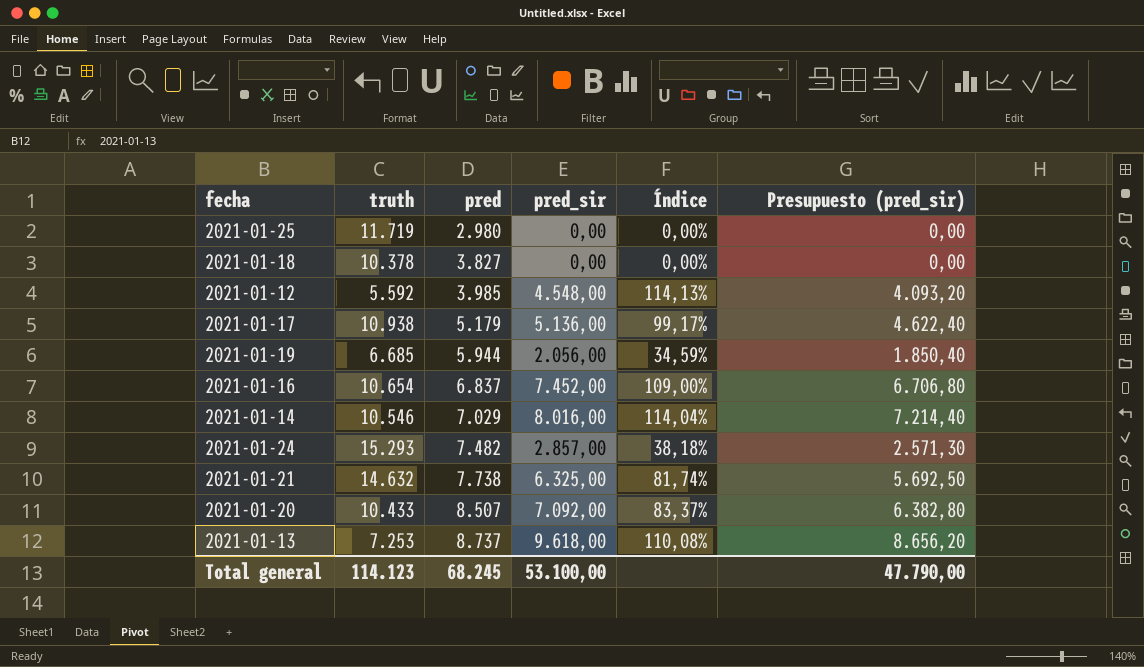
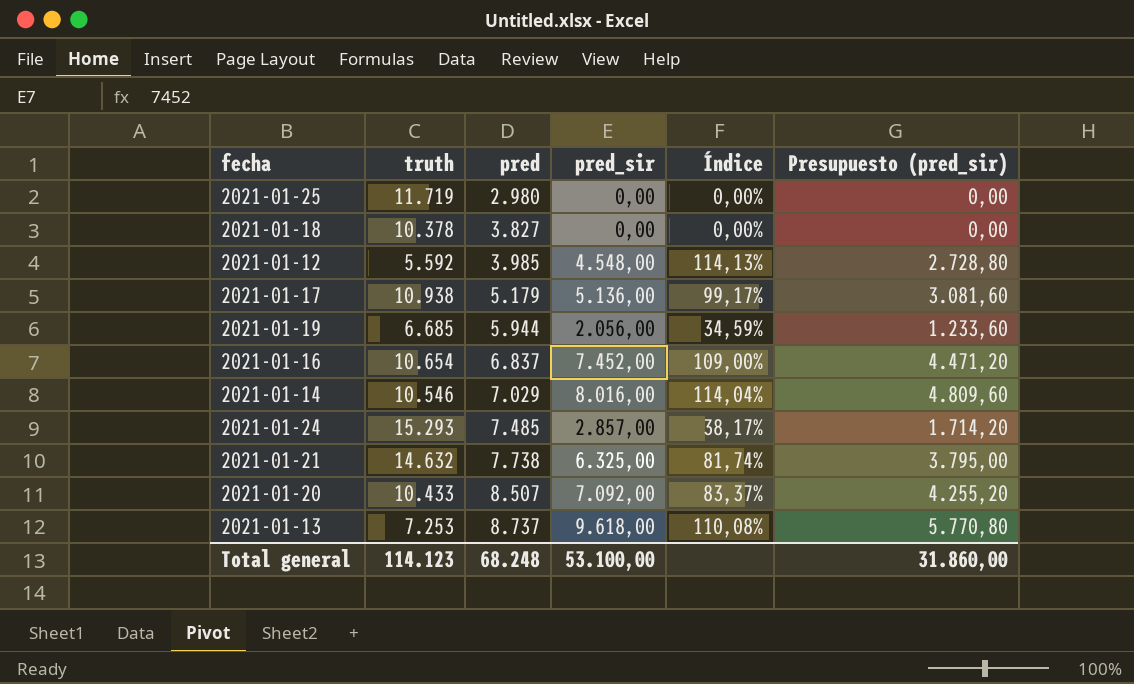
column Presupuesto (pred_sir) | formula: [pred_sir] * 0,9 -> [pred_sir] * 0,6
2021-01-24 | pred: 7.482 -> 7.485
2021-01-24 | Índice: 38,18% -> 38,17%
Total general | pred: 68.245 -> 68.248
Total general | Presupuesto (pred_sir): 47.790,00 -> 31.860,00

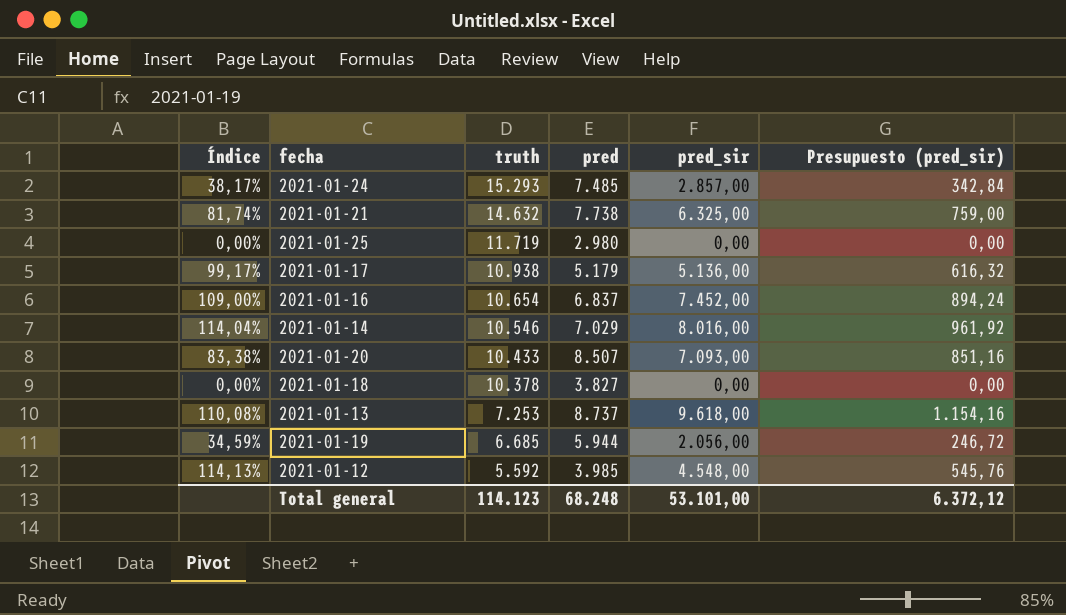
row order: pred ascending -> truth descending
column Índice | position: 5 -> 1
column Presupuesto (pred_sir) | formula: [pred_sir] * 0,6 -> [pred_sir] * 0,12
2021-01-20 | Índice: 83,37% -> 83,38%
2021-01-20 | pred_sir: 7.092,00 -> 7.093,00
Total general | pred_sir: 53.100,00 -> 53.101,00
Total general | Presupuesto (pred_sir): 31.860,00 -> 6.372,12

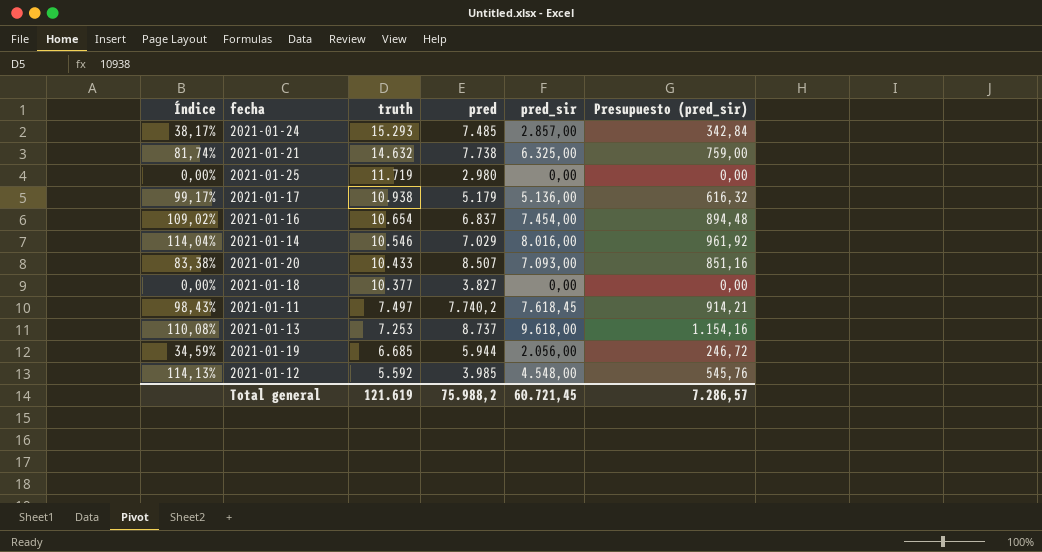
2021-01-16 | Índice: 109,00% -> 109,02%
2021-01-16 | pred_sir: 7.452,00 -> 7.454,00
2021-01-16 | Presupuesto (pred_sir): 894,24 -> 894,48
2021-01-18 | truth: 10.378 -> 10.377
row 2021-01-11: none -> 98,43% | 7.497 | 7.740,2 | 7.618,45 | 914,21
Total general | truth: 114.123 -> 121.619
Total general | pred: 68.248 -> 75.988,2
Total general | pred_sir: 53.101,00 -> 60.721,45
Total general | Presupuesto (pred_sir): 6.372,12 -> 7.286,57

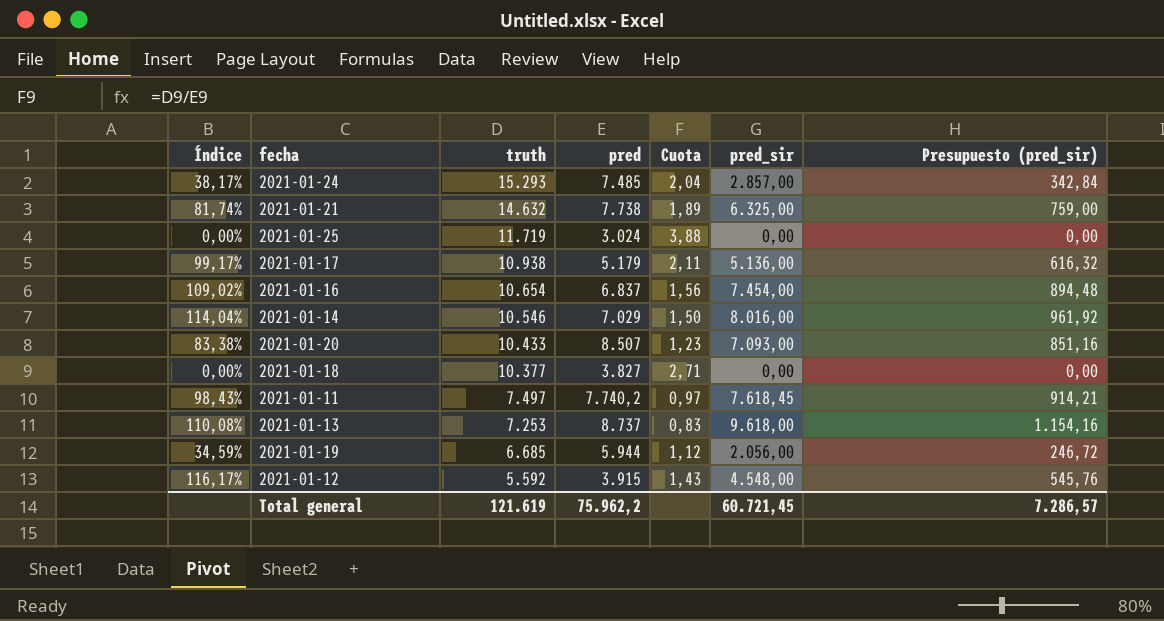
column Cuota | formula: none -> [truth] / [pred]
2021-01-25 | pred: 2.980 -> 3.024
2021-01-12 | Índice: 114,13% -> 116,17%
2021-01-12 | pred: 3.985 -> 3.915
Total general | pred: 75.988,2 -> 75.962,2

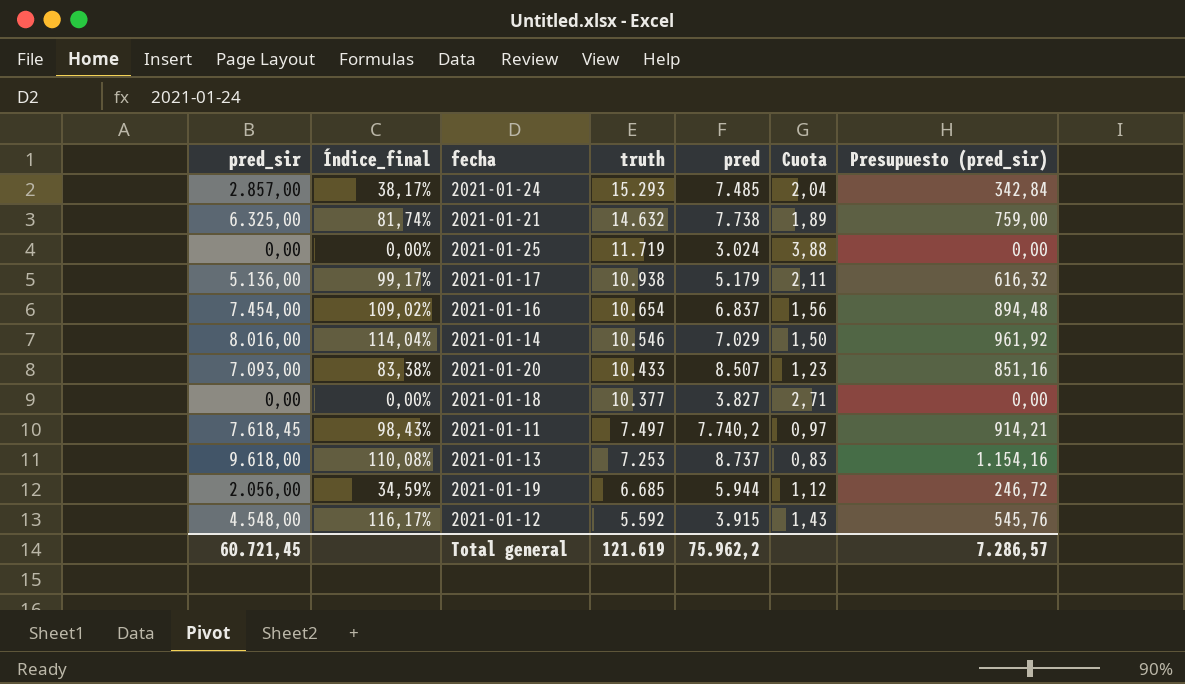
column pred_sir | position: 6 -> 1
column name: Índice -> Índice_final

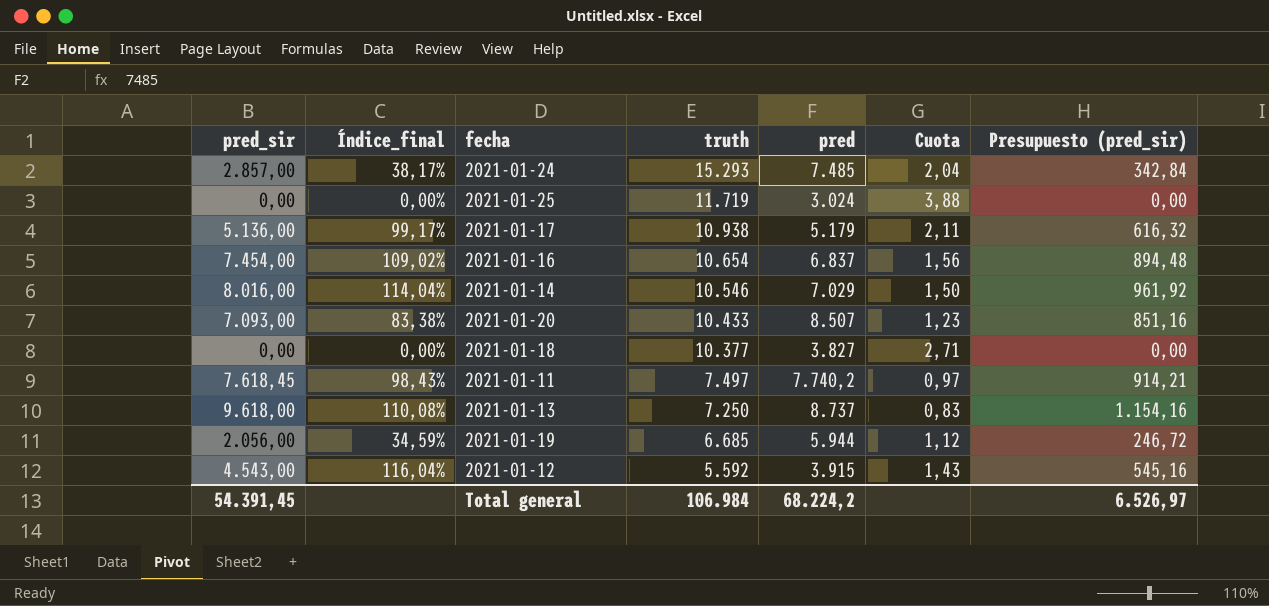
row 2021-01-21: 6.325,00 | 81,74% | 14.632 | 7.738 | 1,89 | 759,00 -> none
2021-01-13 | truth: 7.253 -> 7.250
2021-01-12 | pred_sir: 4.548,00 -> 4.543,00
2021-01-12 | Índice_final: 116,17% -> 116,04%
2021-01-12 | Presupuesto (pred_sir): 545,76 -> 545,16
Total general | pred_sir: 60.721,45 -> 54.391,45
Total general | truth: 121.619 -> 106.984
Total general | pred: 75.962,2 -> 68.224,2
Total general | Presupuesto (pred_sir): 7.286,57 -> 6.526,97

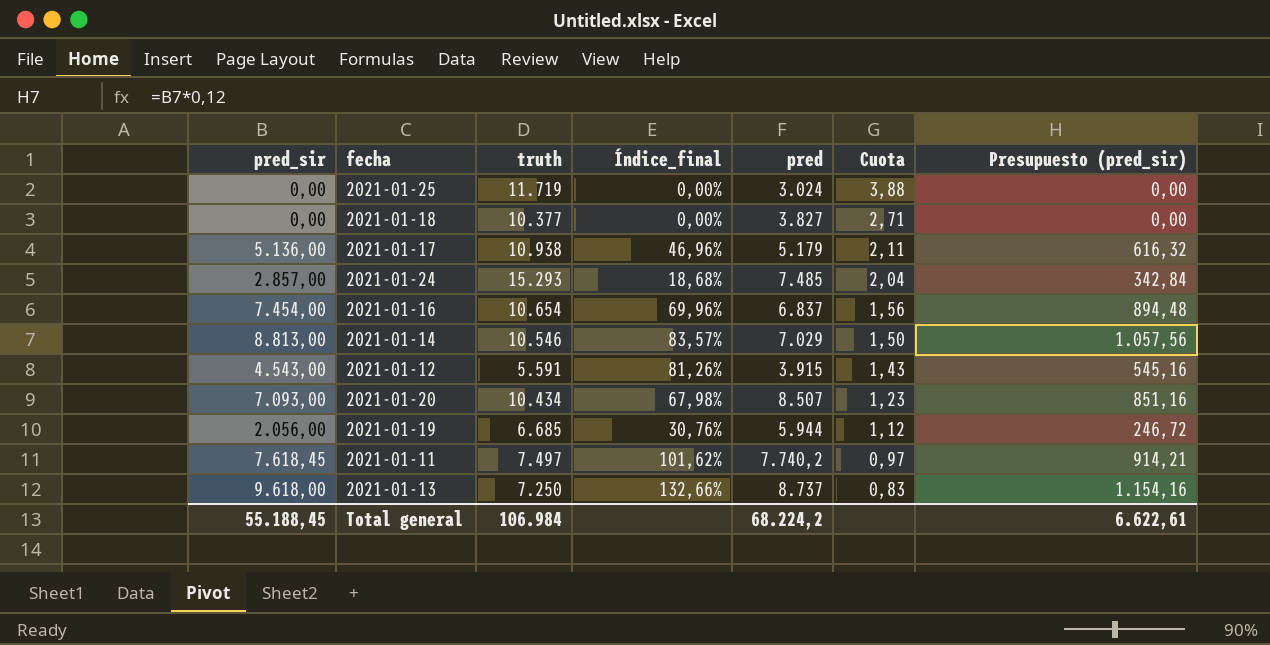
row order: truth descending -> Cuota descending
column Índice_final | formula: [pred_sir] / [pred] -> [pred_sir] / [truth]
column Índice_final | position: 2 -> 4
2021-01-14 | pred_sir: 8.016,00 -> 8.813,00
2021-01-14 | Presupuesto (pred_sir): 961,92 -> 1.057,56
2021-01-12 | truth: 5.592 -> 5.591
2021-01-20 | truth: 10.433 -> 10.434
Total general | pred_sir: 54.391,45 -> 55.188,45
Total general | Presupuesto (pred_sir): 6.526,97 -> 6.622,61

